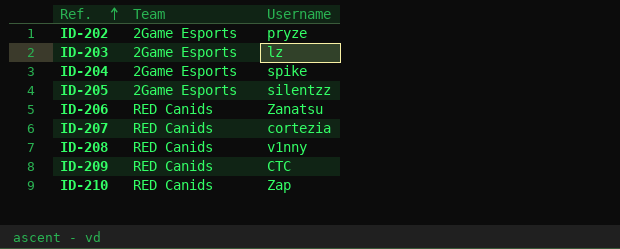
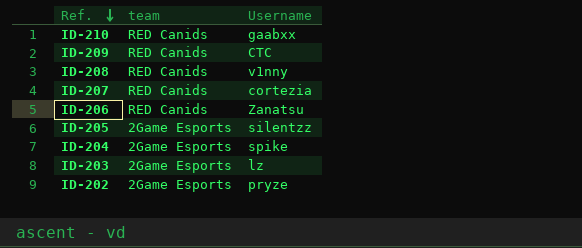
row order: Ref. ascending -> Ref. descending
column name: Team -> team
ID-210 | Username: Zap -> gaabxx

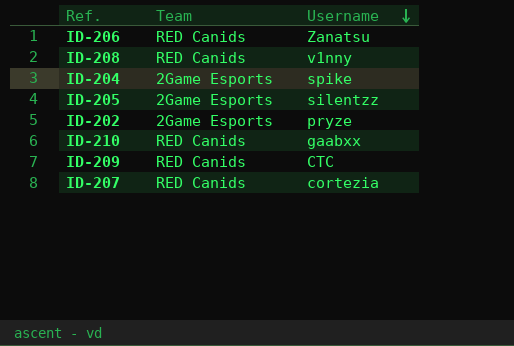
row order: Ref. descending -> Username descending
column name: team -> Team
row ID-203: 2Game Esports | lz -> none

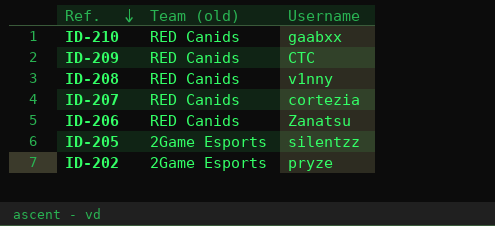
row order: Username descending -> Ref. descending
column name: Team -> Team (old)
row ID-204: 2Game Esports | spike -> none

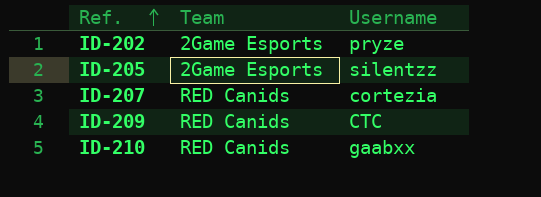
row order: Ref. descending -> Ref. ascending
column name: Team (old) -> Team
row ID-208: RED Canids | v1nny -> none
row ID-206: RED Canids | Zanatsu -> none

